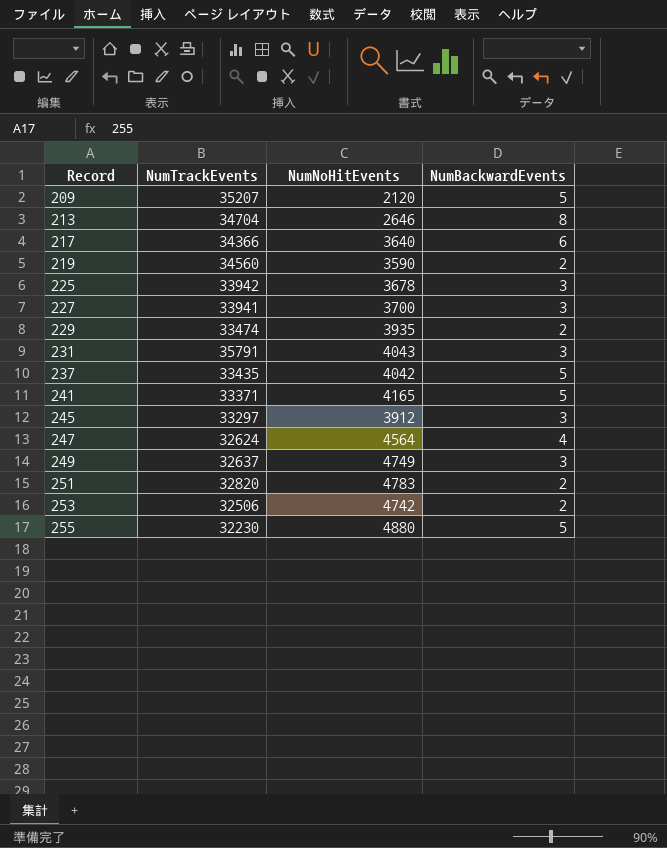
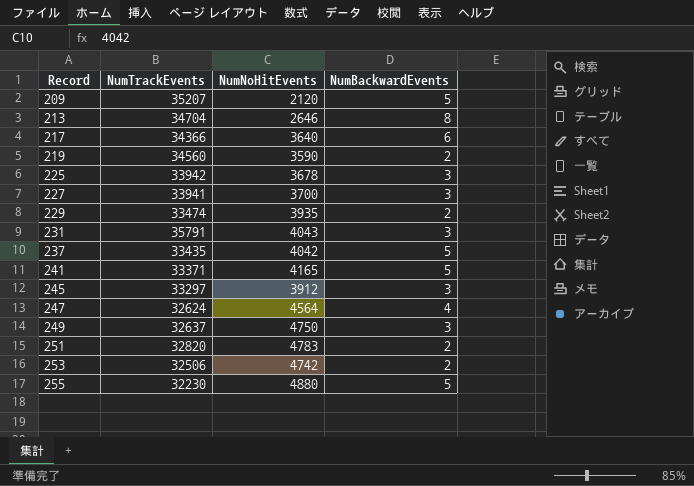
249 | NumNoHitEvents: 4749 -> 4750

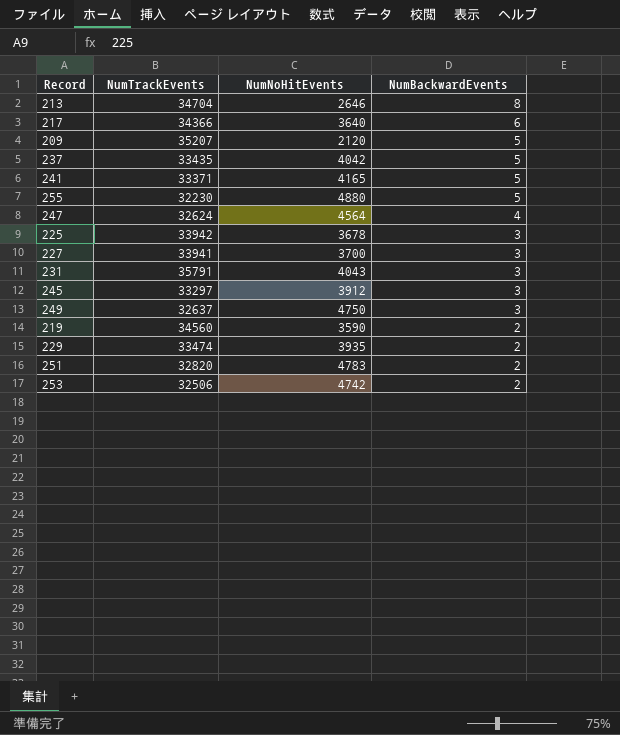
row order: Record ascending -> NumBackwardEvents descending

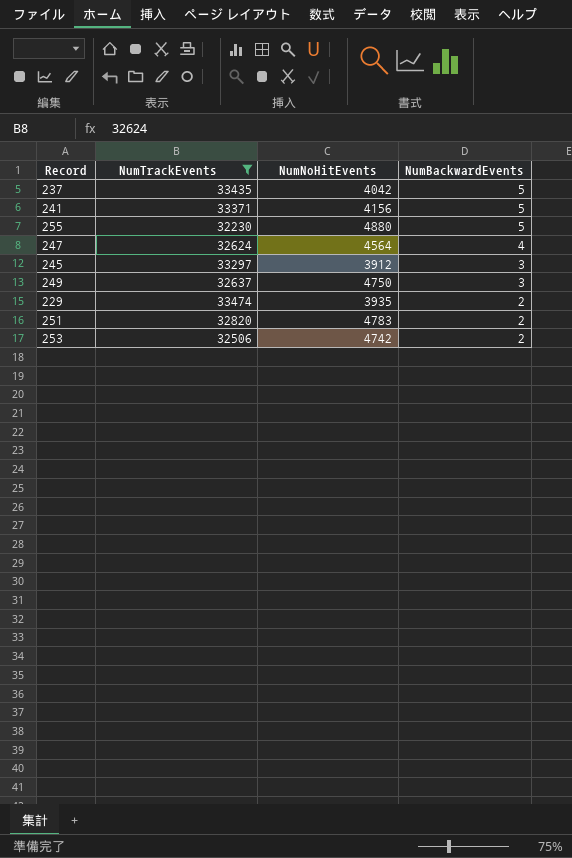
filter: none -> NumTrackEvents <= 33474
241 | NumNoHitEvents: 4165 -> 4156

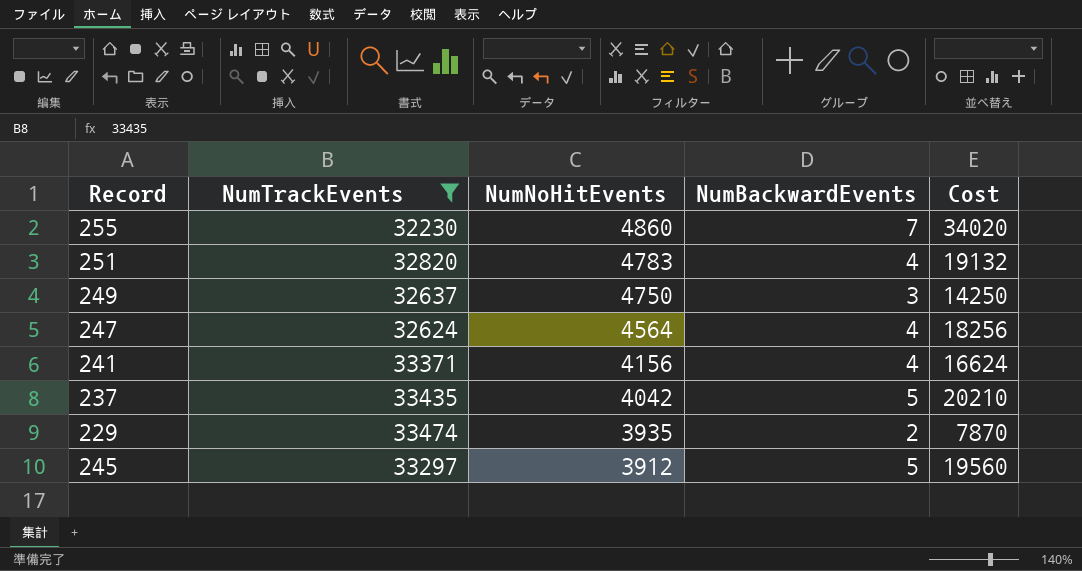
row order: NumBackwardEvents descending -> NumNoHitEvents descending
column Cost | formula: none -> [NumNoHitEvents] * [NumBackwardEvents]
row 253: 32506 | 4742 | 2 -> none
255 | NumNoHitEvents: 4880 -> 4860
255 | NumBackwardEvents: 5 -> 7
251 | NumBackwardEvents: 2 -> 4
241 | NumBackwardEvents: 5 -> 4
245 | NumBackwardEvents: 3 -> 5

